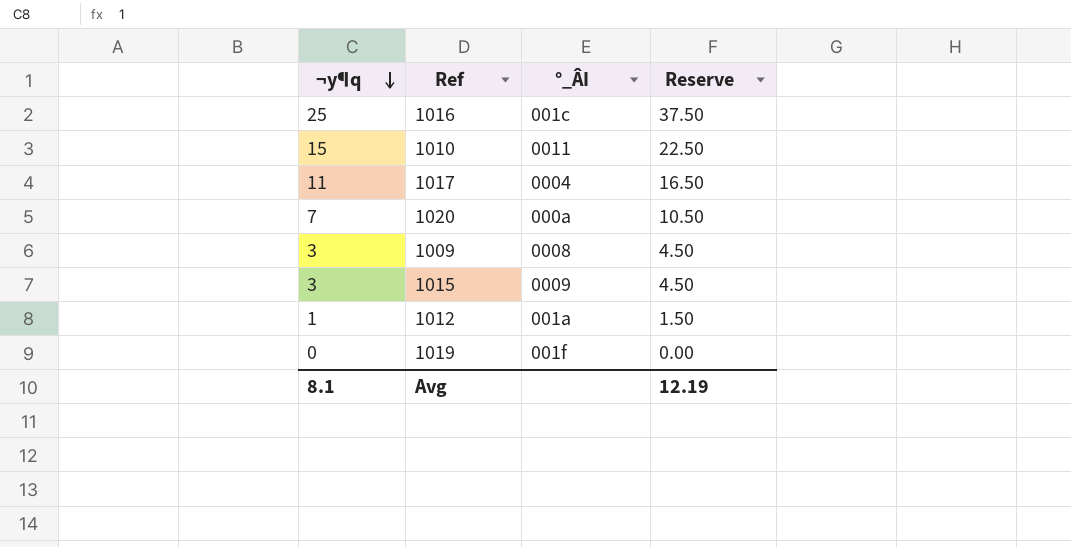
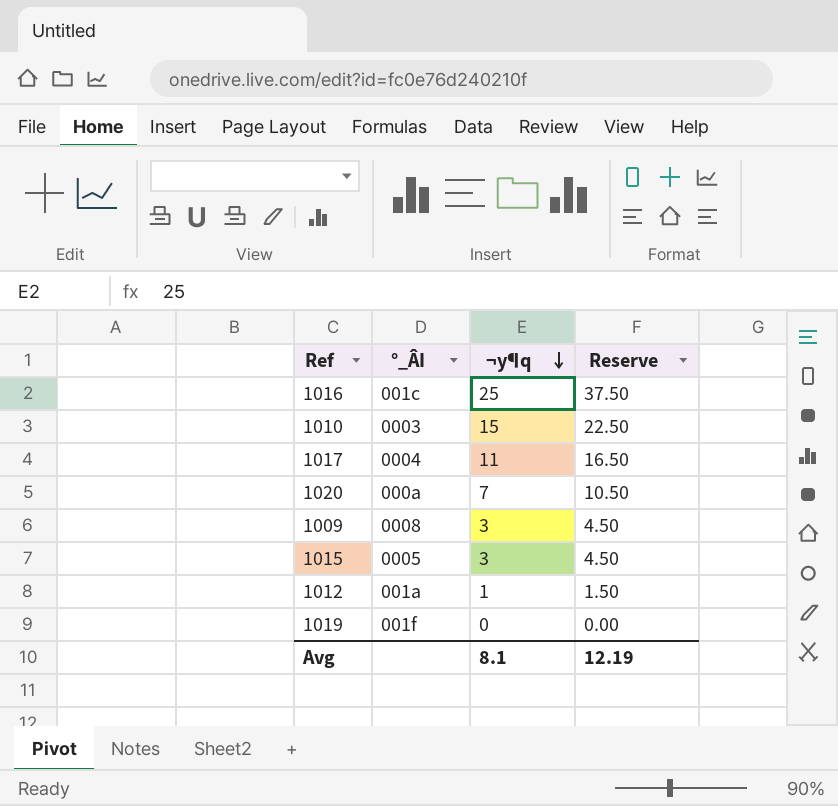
column ¬y¶q | position: 1 -> 3
1010 | °_ÂI: 0011 -> 0003
1015 | °_ÂI: 0009 -> 0005

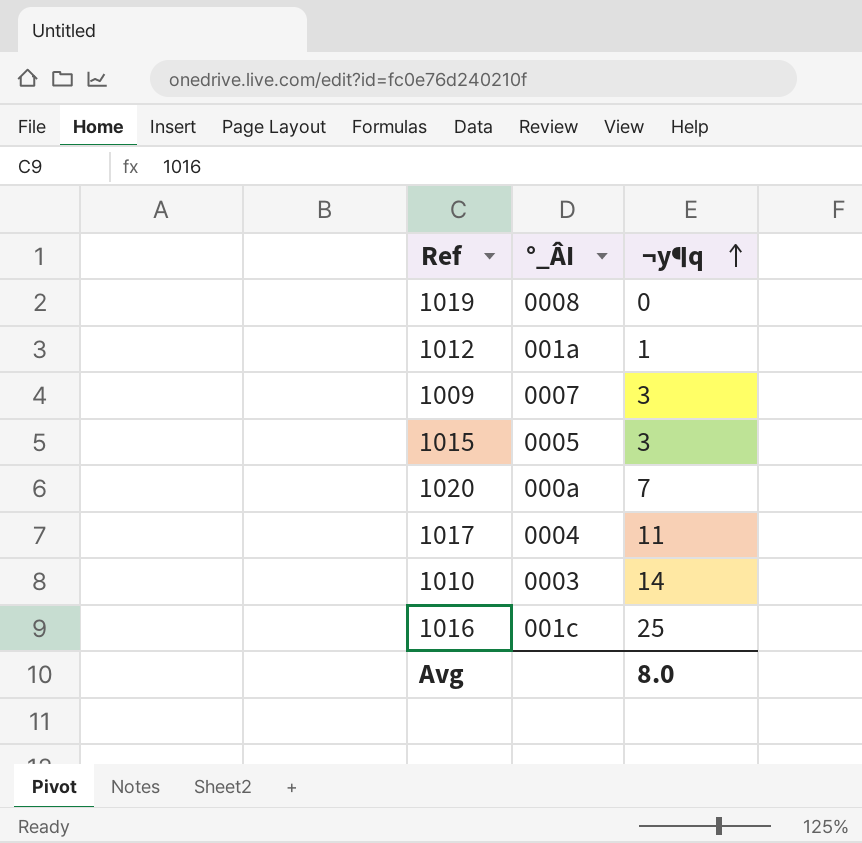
row order: ¬y¶q descending -> ¬y¶q ascending
column Reserve | formula: [¬y¶q] * 1.5 -> none
1019 | °_ÂI: 001f -> 0008
1009 | °_ÂI: 0008 -> 0007
1010 | ¬y¶q: 15 -> 14
Avg | ¬y¶q: 8.1 -> 8.0

